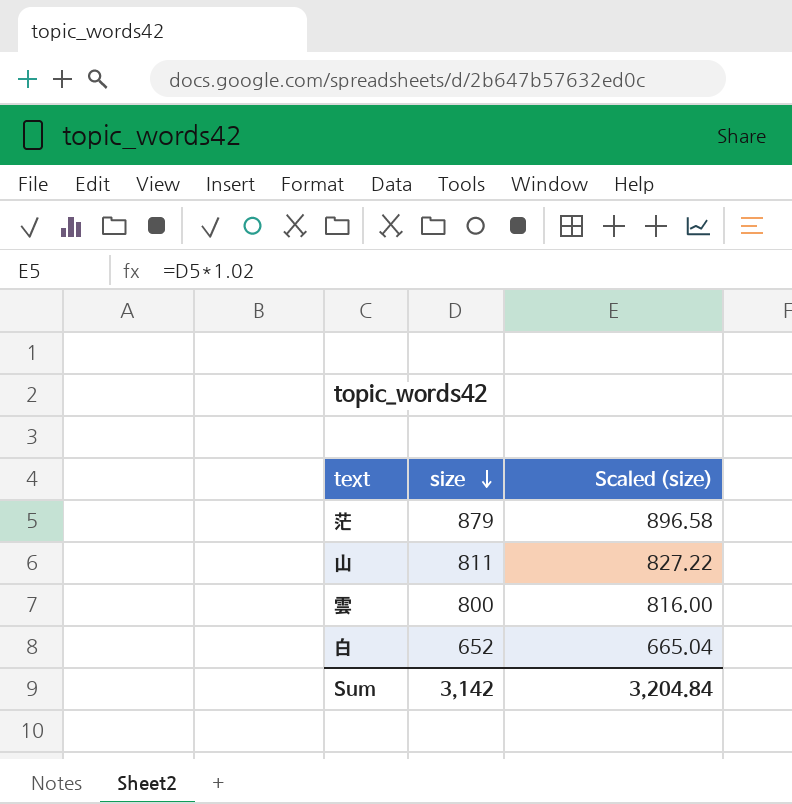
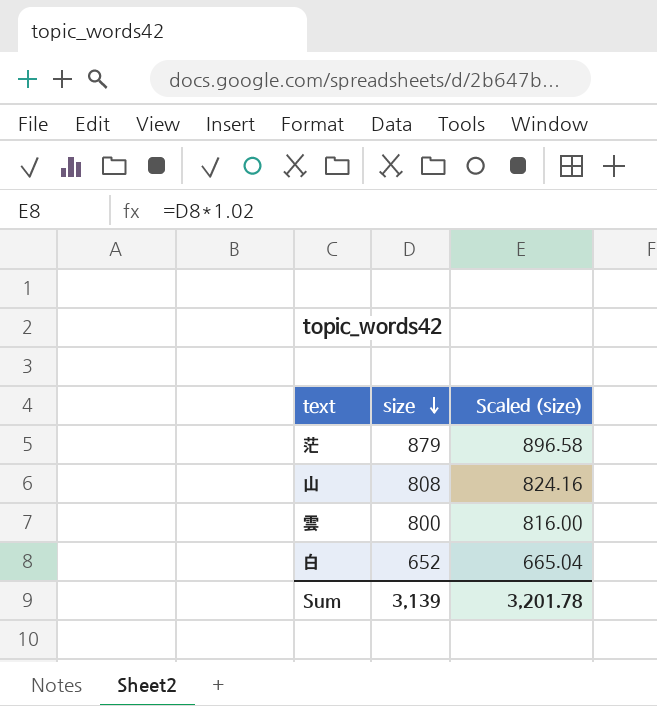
山 | size: 811 -> 808
山 | Scaled (size): 827.22 -> 824.16
Sum | size: 3,142 -> 3,139
Sum | Scaled (size): 3,204.84 -> 3,201.78

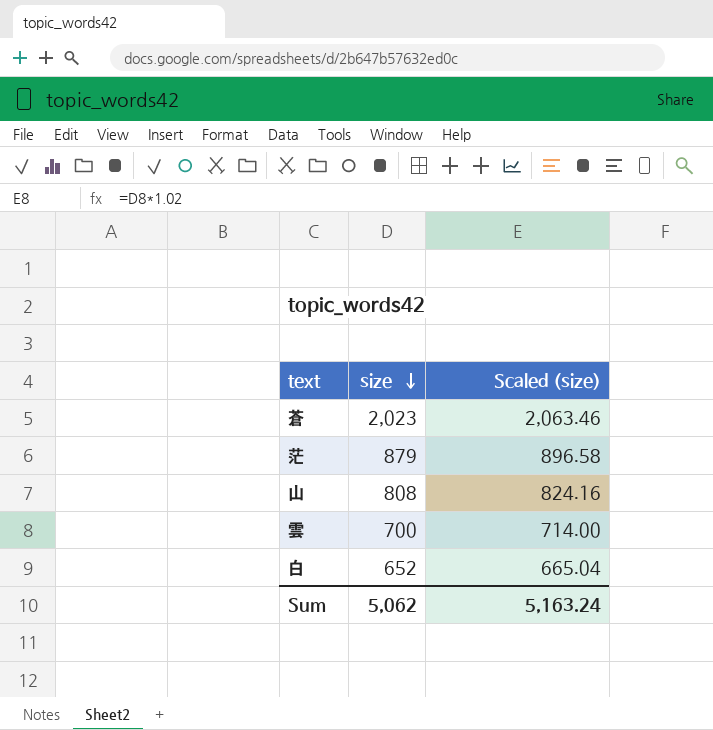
row 蒼: none -> 2,023 | 2,063.46
雲 | size: 800 -> 700
雲 | Scaled (size): 816.00 -> 714.00
Sum | size: 3,139 -> 5,062
Sum | Scaled (size): 3,201.78 -> 5,163.24

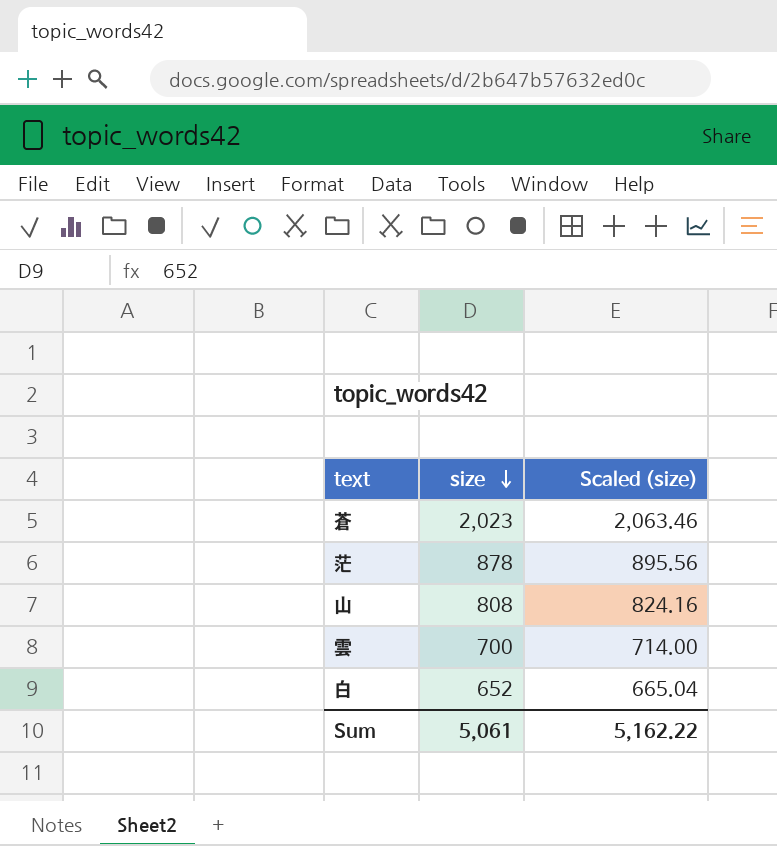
茫 | size: 879 -> 878
茫 | Scaled (size): 896.58 -> 895.56
Sum | size: 5,062 -> 5,061
Sum | Scaled (size): 5,163.24 -> 5,162.22

